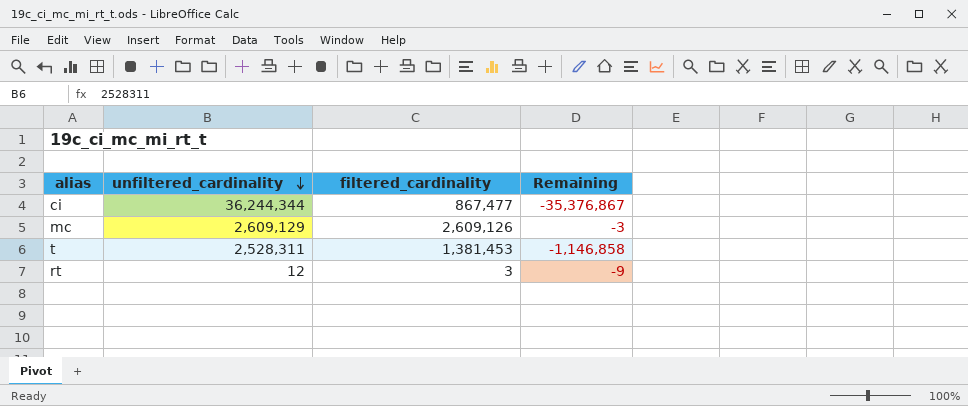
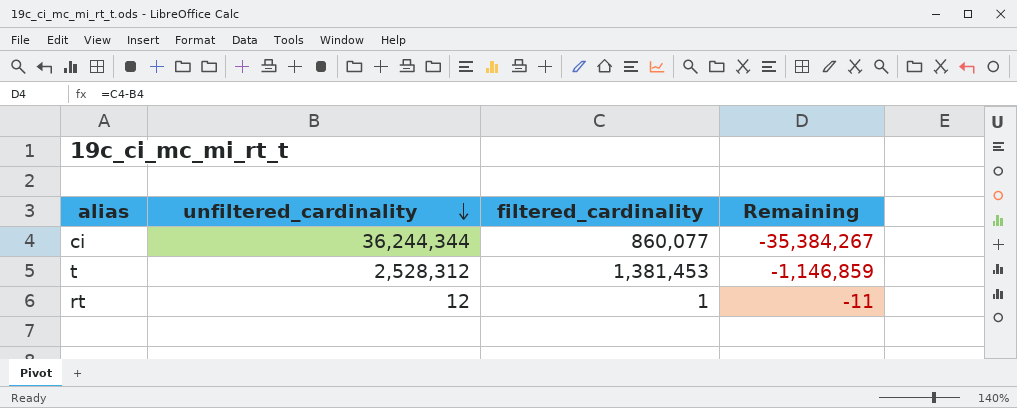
row mc: 2,609,129 | 2,609,126 | -3 -> none
ci | filtered_cardinality: 867,477 -> 860,077
ci | Remaining: -35,376,867 -> -35,384,267
t | unfiltered_cardinality: 2,528,311 -> 2,528,312
t | Remaining: -1,146,858 -> -1,146,859
rt | filtered_cardinality: 3 -> 1
rt | Remaining: -9 -> -11

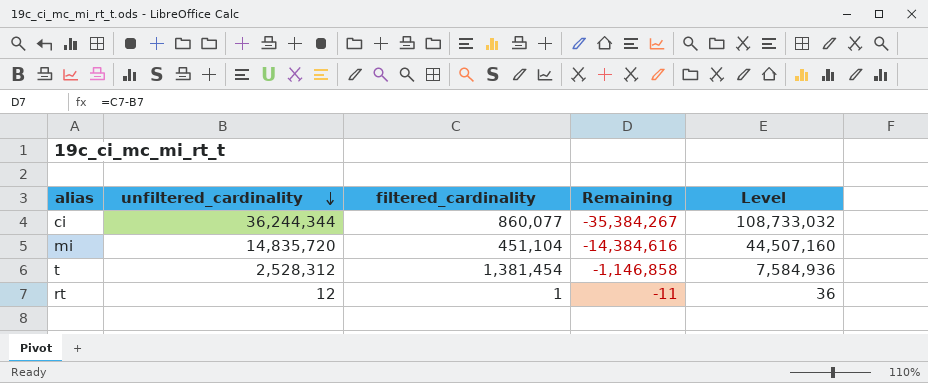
column Level | formula: none -> [unfiltered_cardinality] * 3
row mi: none -> 14,835,720 | 451,104 | -14,384,616 | 44,507,160
t | filtered_cardinality: 1,381,453 -> 1,381,454
t | Remaining: -1,146,859 -> -1,146,858

